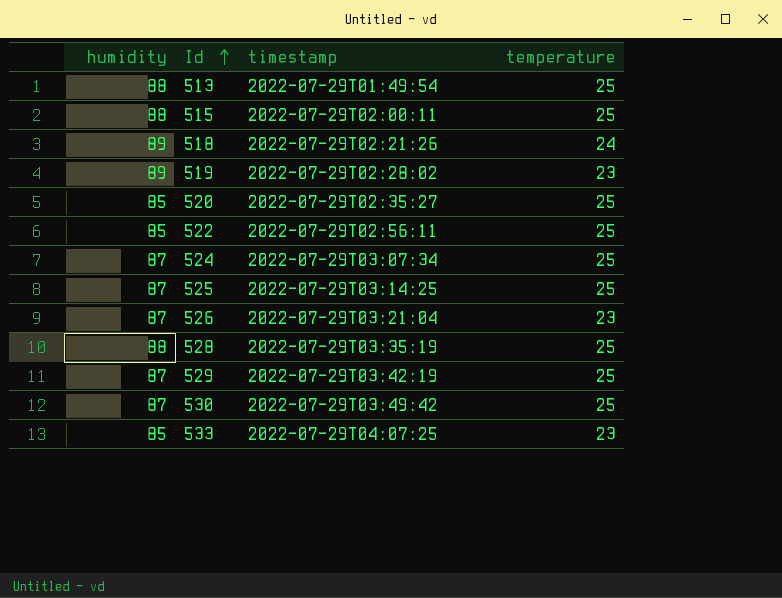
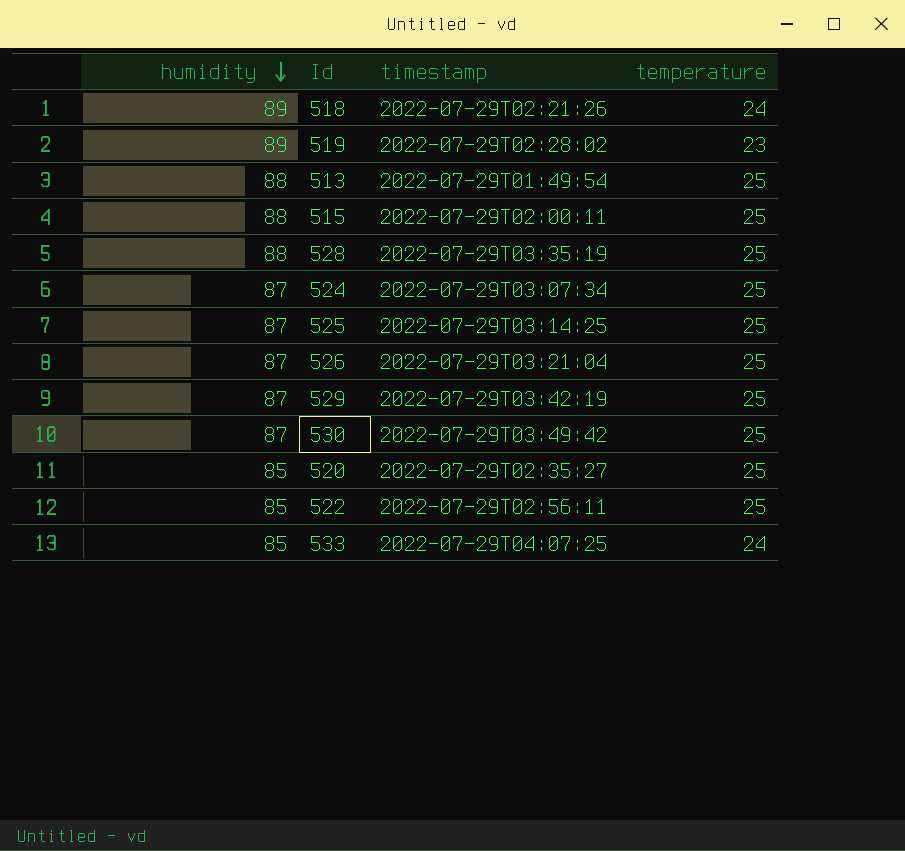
row order: Id ascending -> humidity descending
526 | temperature: 23 -> 25
533 | temperature: 23 -> 24

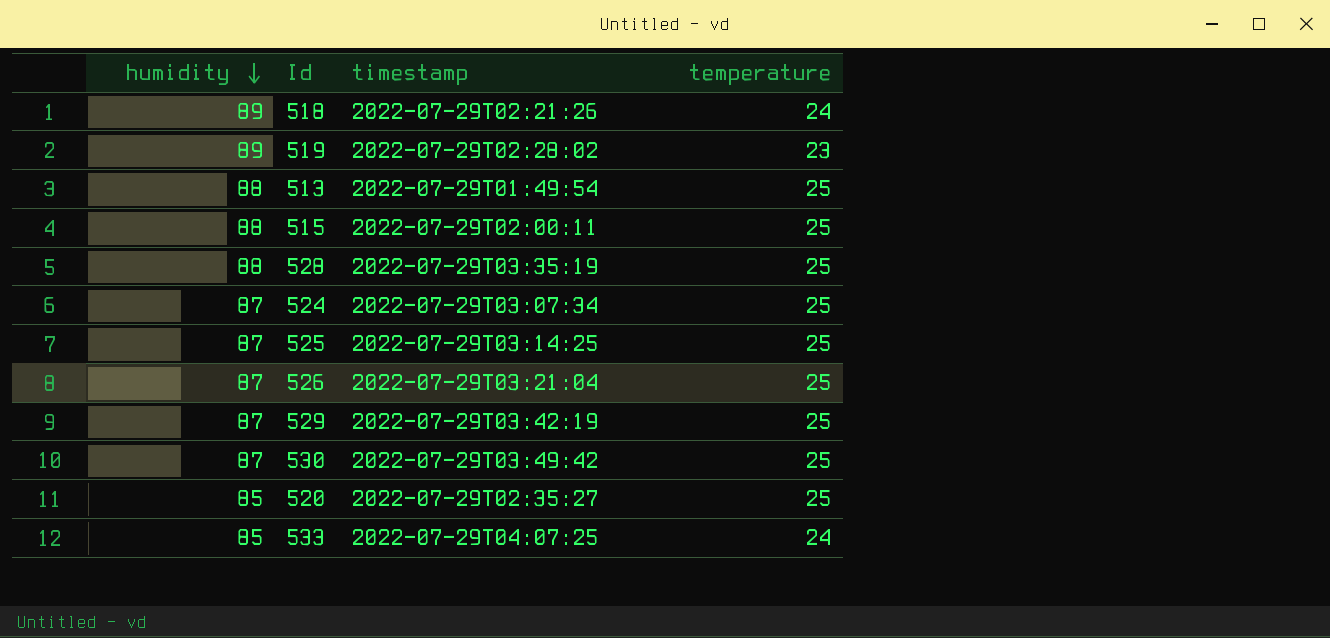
row 522: 85 | 2022-07-29T02:56:11 | 25 -> none

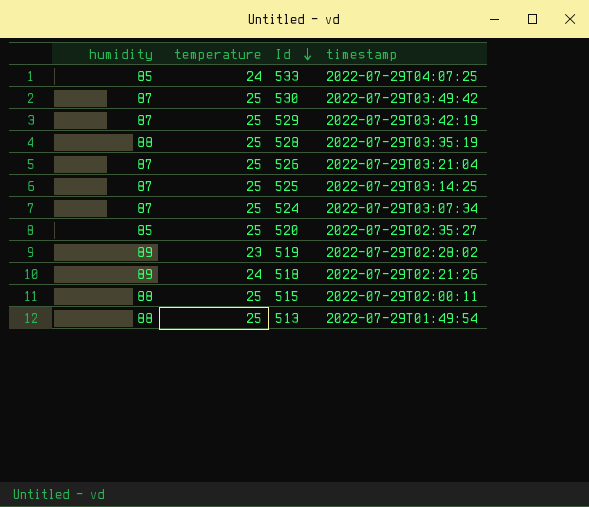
row order: humidity descending -> Id descending
column temperature | position: 4 -> 2

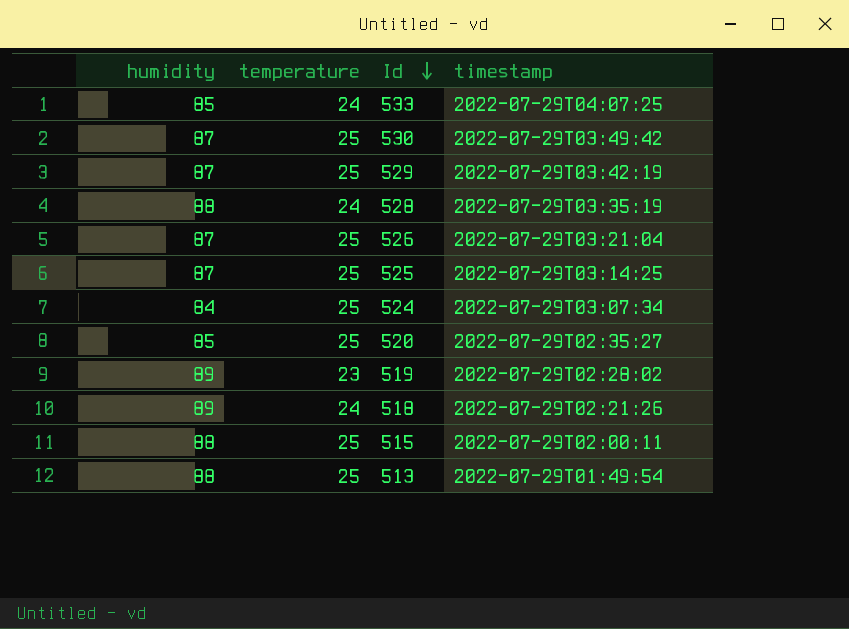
528 | temperature: 25 -> 24
524 | humidity: 87 -> 84

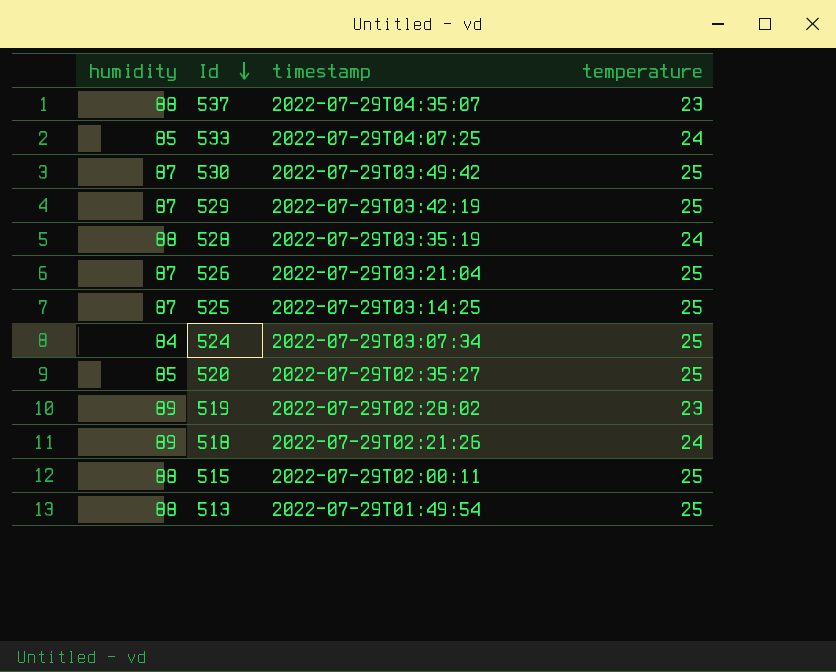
column temperature | position: 2 -> 4
row 537: none -> 88 | 2022-07-29T04:35:07 | 23

